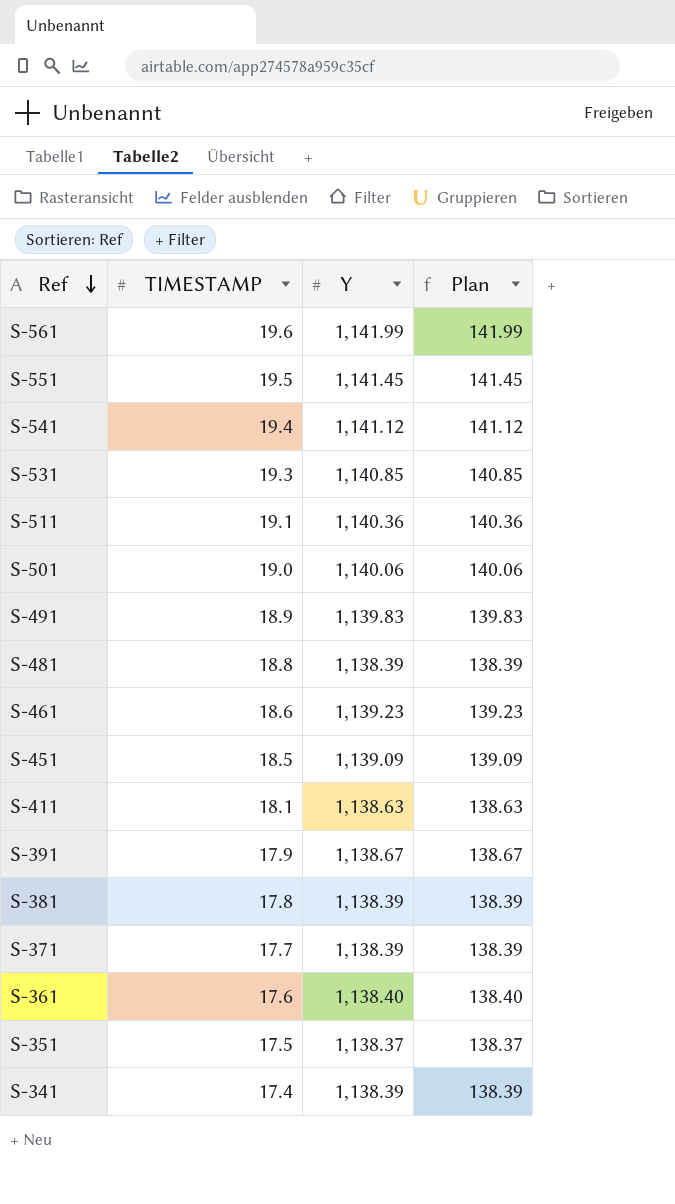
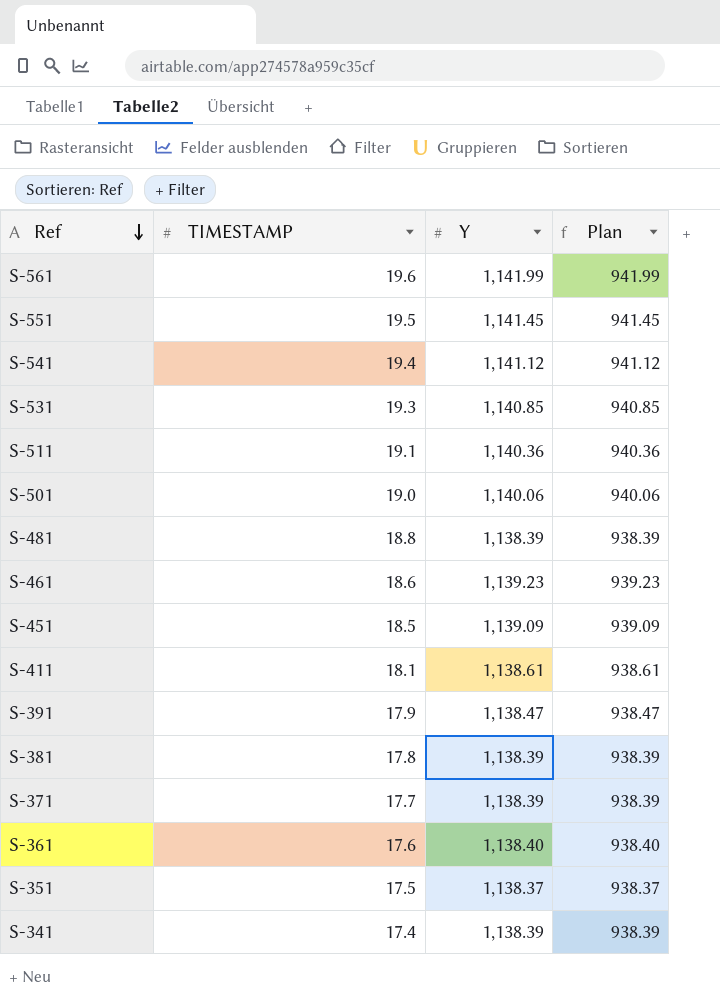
column Plan | formula: [Y] - 1000 -> [Y] - 200
row S-491: 18.9 | 1,139.83 | 139.83 -> none
S-411 | Y: 1,138.63 -> 1,138.61
S-391 | Y: 1,138.67 -> 1,138.47

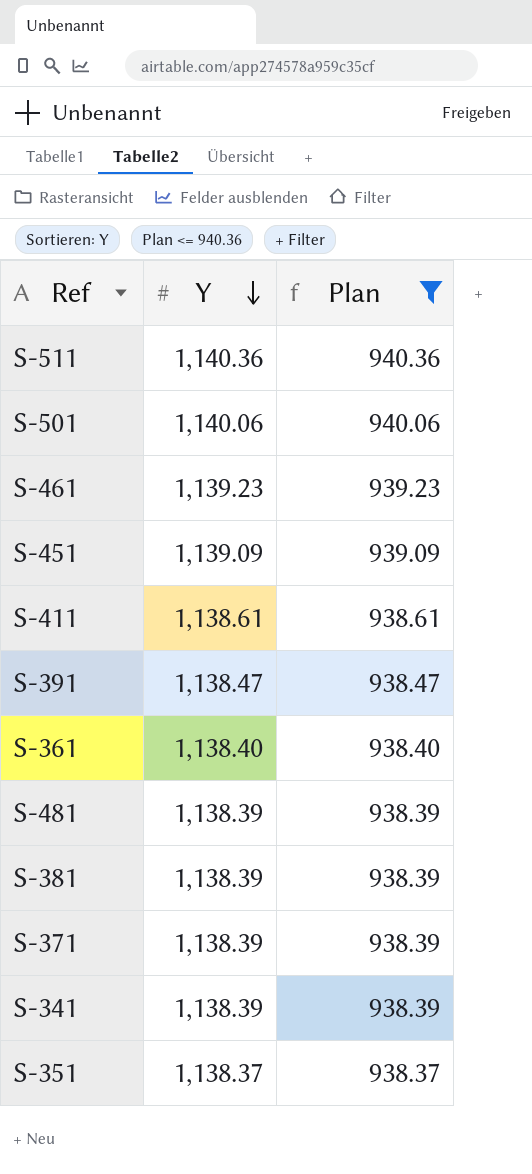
filter: none -> Plan <= 940.36
row order: Ref descending -> Y descending
column TIMESTAMP | position: 2 -> none

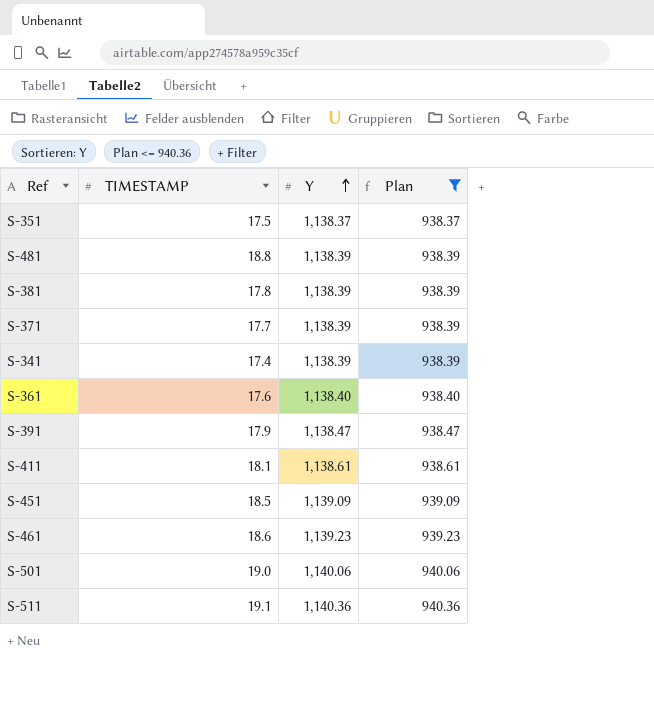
row order: Y descending -> Y ascending
column TIMESTAMP | position: none -> 2

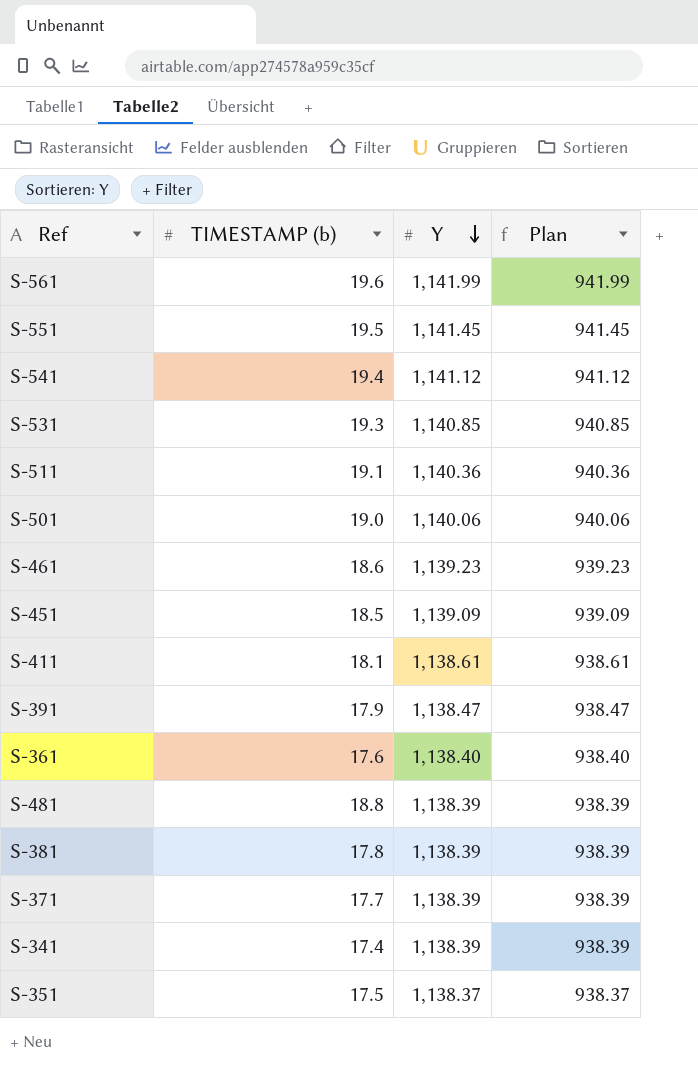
filter: Plan <= 940.36 -> none
row order: Y ascending -> Y descending
column name: TIMESTAMP -> TIMESTAMP (b)

